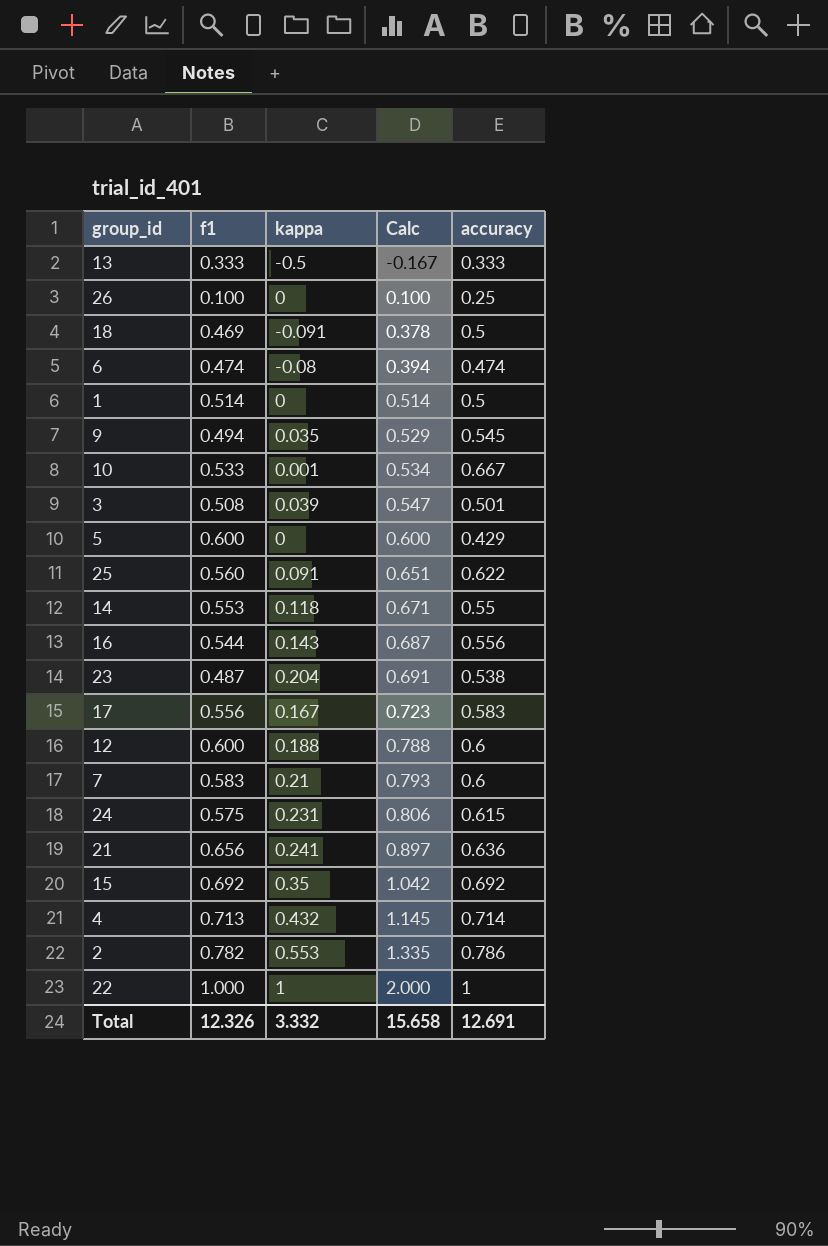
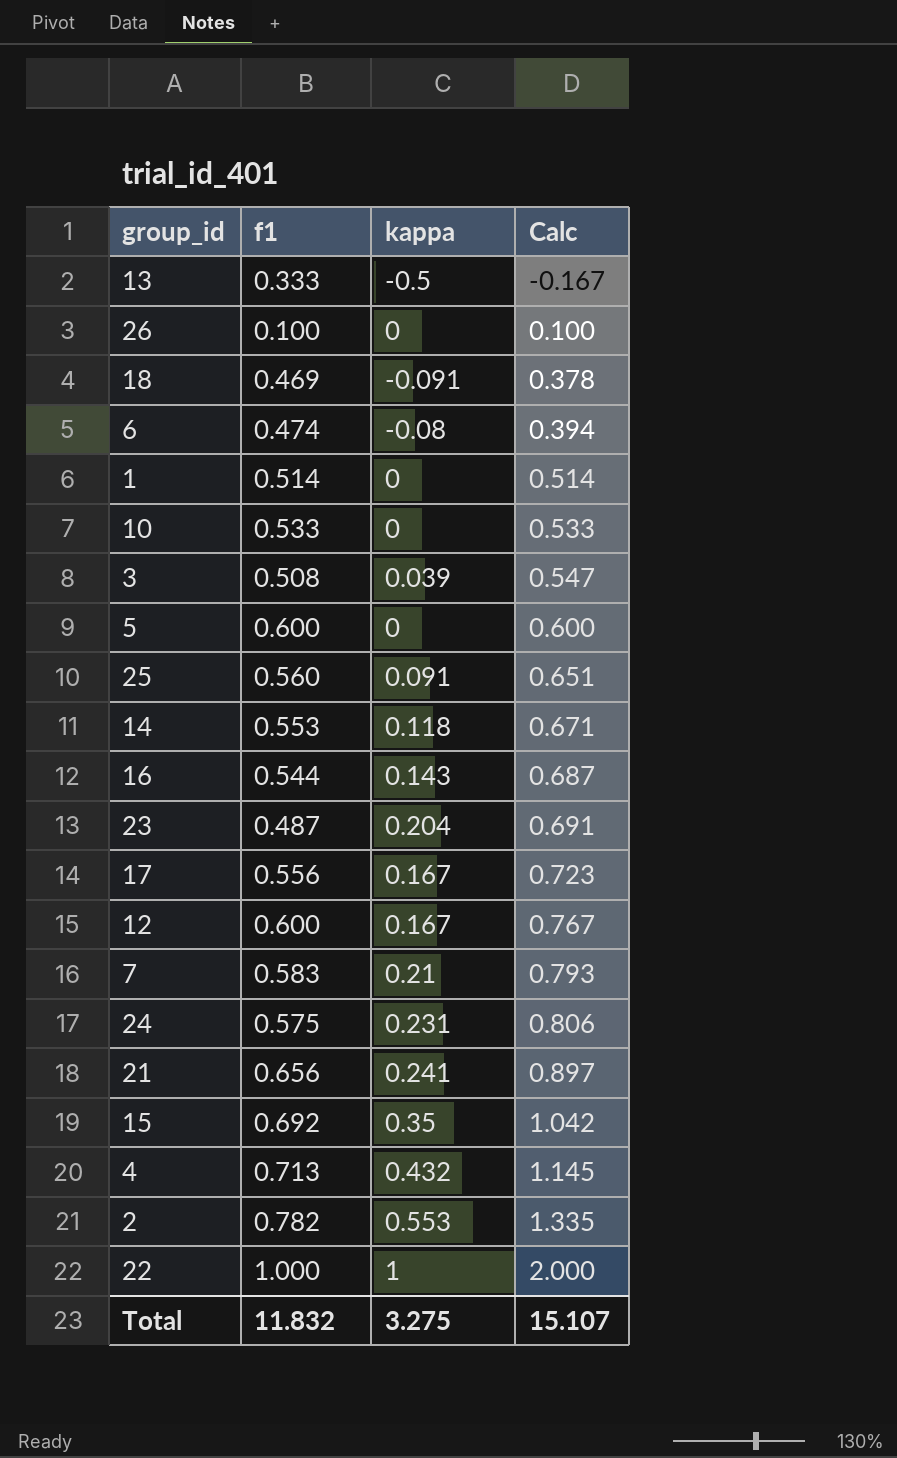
column accuracy | position: 5 -> none
row 9: 0.494 | 0.035 | 0.529 | 0.545 -> none
10 | kappa: 0.001 -> 0
10 | Calc: 0.534 -> 0.533
12 | kappa: 0.188 -> 0.167
12 | Calc: 0.788 -> 0.767
Total | f1: 12.326 -> 11.832
Total | kappa: 3.332 -> 3.275
Total | Calc: 15.658 -> 15.107

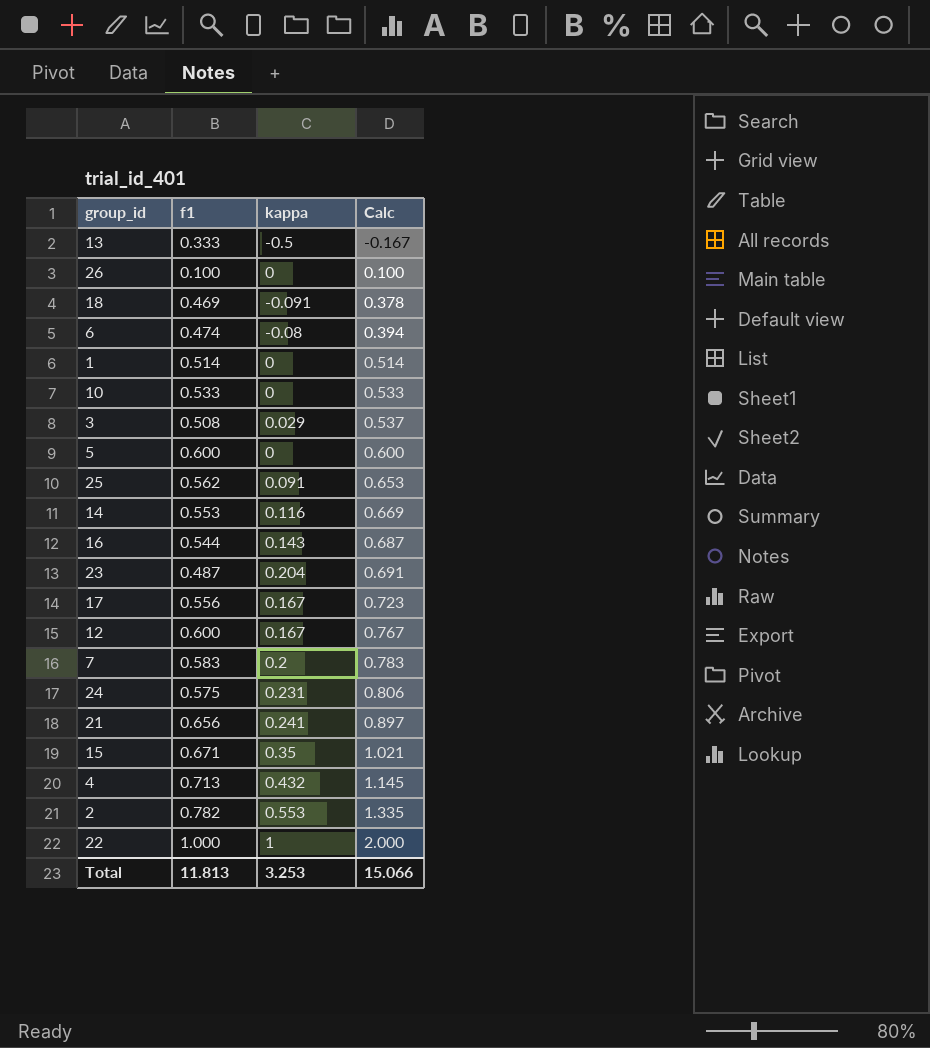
3 | kappa: 0.039 -> 0.029
3 | Calc: 0.547 -> 0.537
25 | f1: 0.560 -> 0.562
25 | Calc: 0.651 -> 0.653
14 | kappa: 0.118 -> 0.116
14 | Calc: 0.671 -> 0.669
7 | kappa: 0.21 -> 0.2
7 | Calc: 0.793 -> 0.783
15 | f1: 0.692 -> 0.671
15 | Calc: 1.042 -> 1.021
Total | f1: 11.832 -> 11.813
Total | kappa: 3.275 -> 3.253
Total | Calc: 15.107 -> 15.066

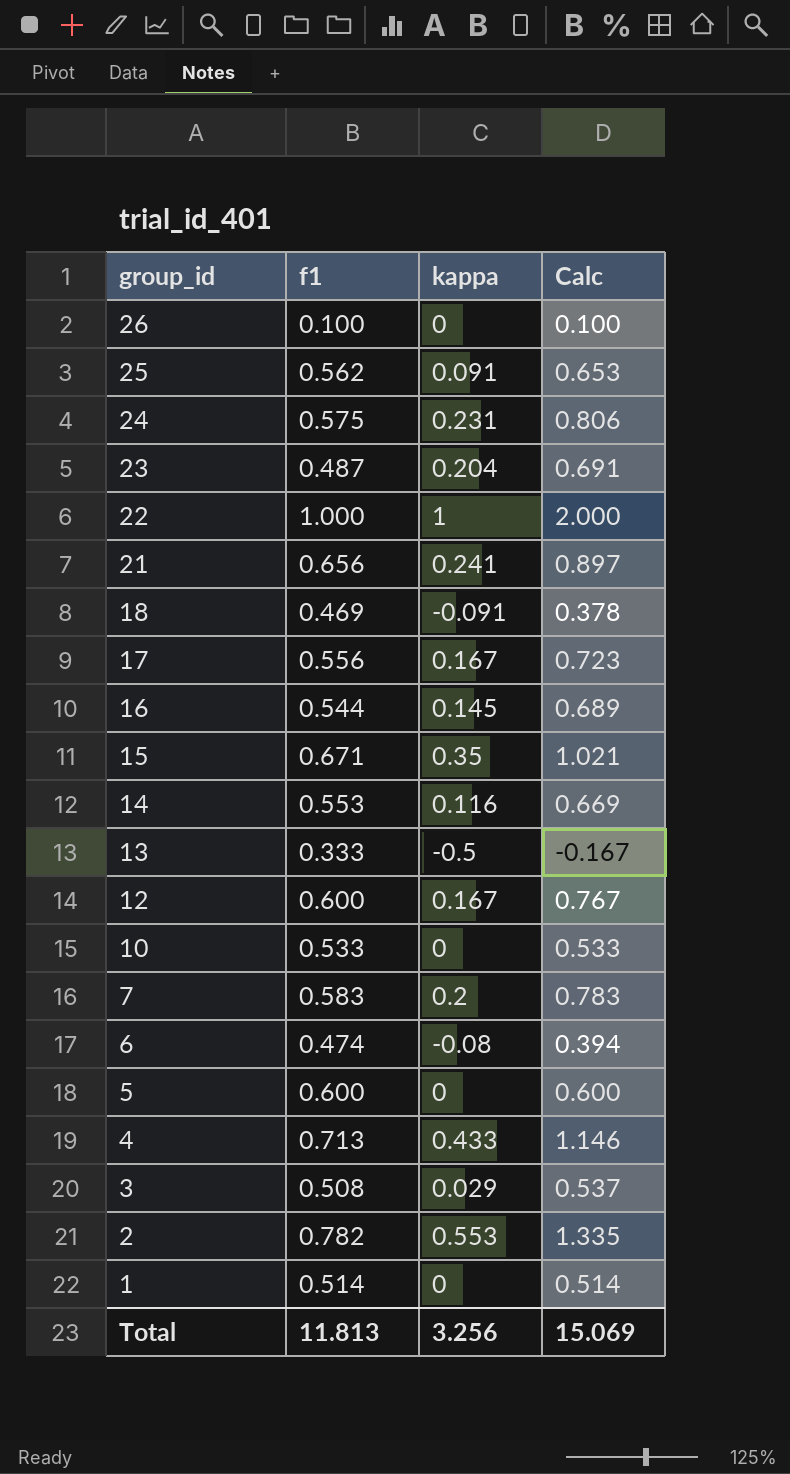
row order: Calc ascending -> group_id descending
16 | kappa: 0.143 -> 0.145
16 | Calc: 0.687 -> 0.689
4 | kappa: 0.432 -> 0.433
4 | Calc: 1.145 -> 1.146
Total | kappa: 3.253 -> 3.256
Total | Calc: 15.066 -> 15.069

